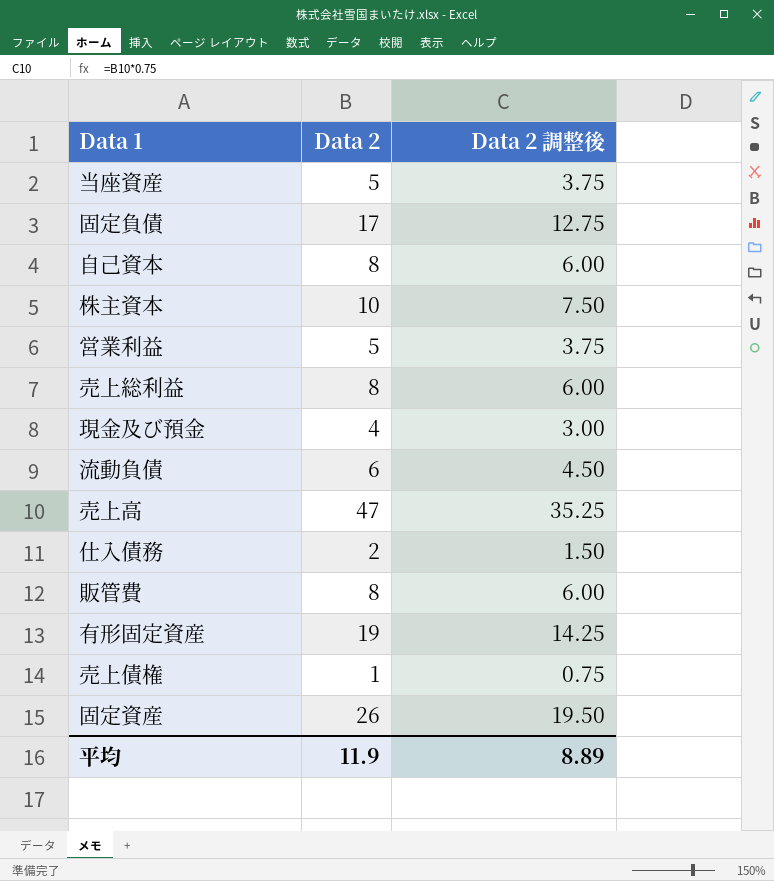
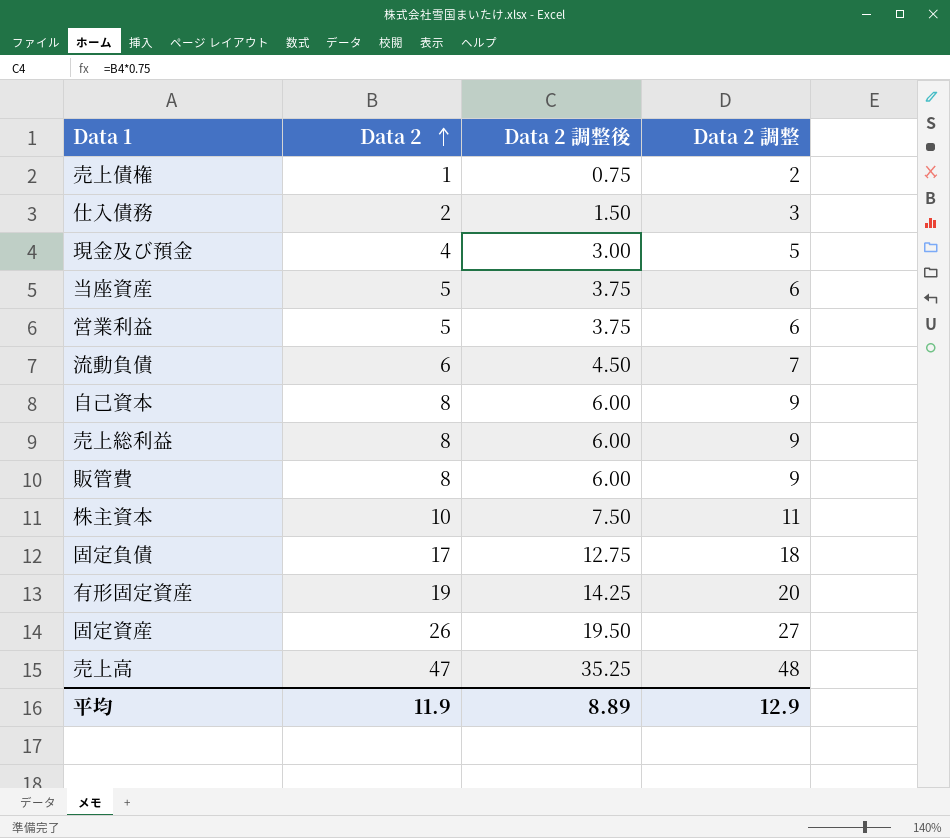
row order: none -> Data 2 ascending
column Data 2 調整 | formula: none -> [Data 2] + 1

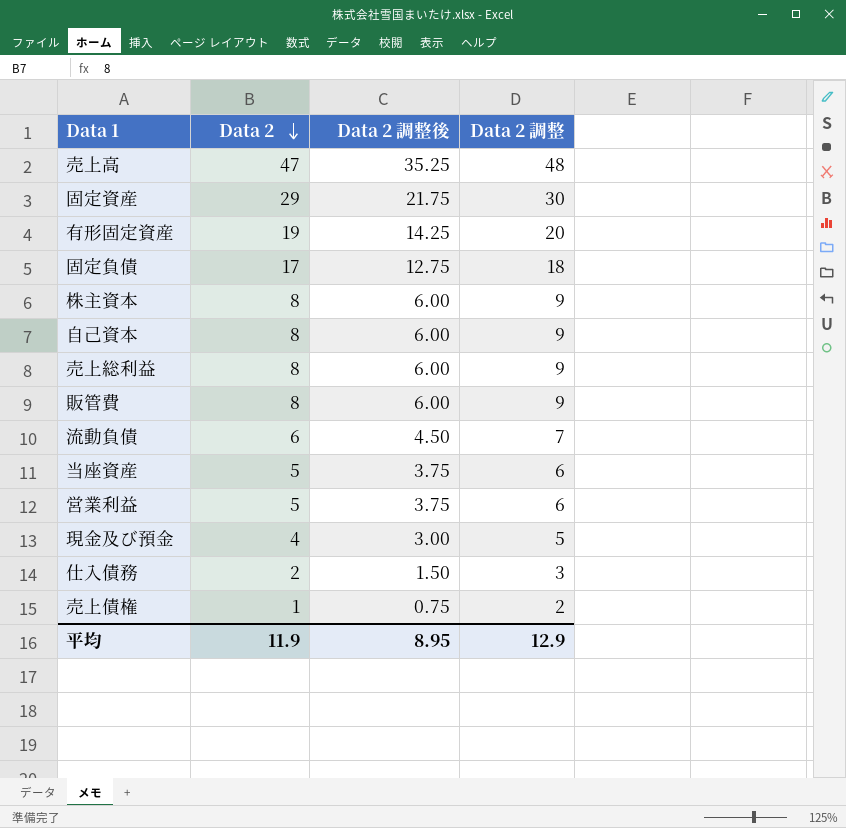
row order: Data 2 ascending -> Data 2 descending
固定資産 | Data 2: 26 -> 29
固定資産 | Data 2 調整後: 19.50 -> 21.75
固定資産 | Data 2 調整: 27 -> 30
株主資本 | Data 2: 10 -> 8
株主資本 | Data 2 調整後: 7.50 -> 6.00
株主資本 | Data 2 調整: 11 -> 9
平均 | Data 2 調整後: 8.89 -> 8.95

